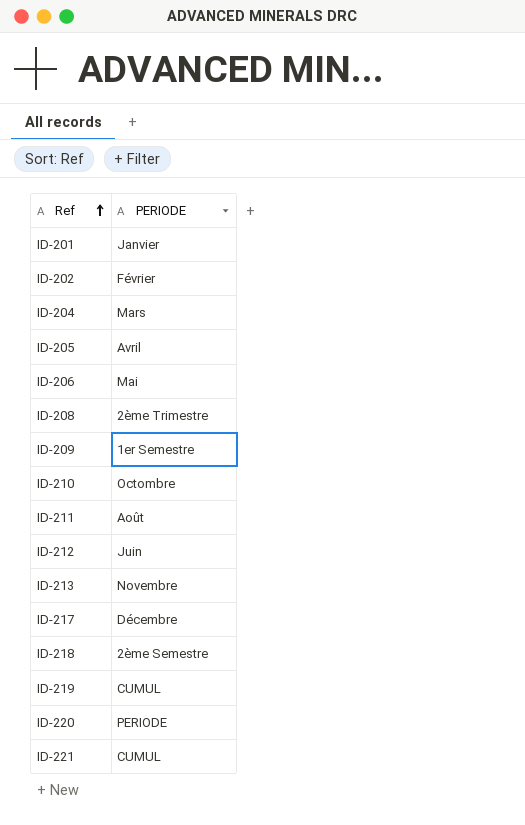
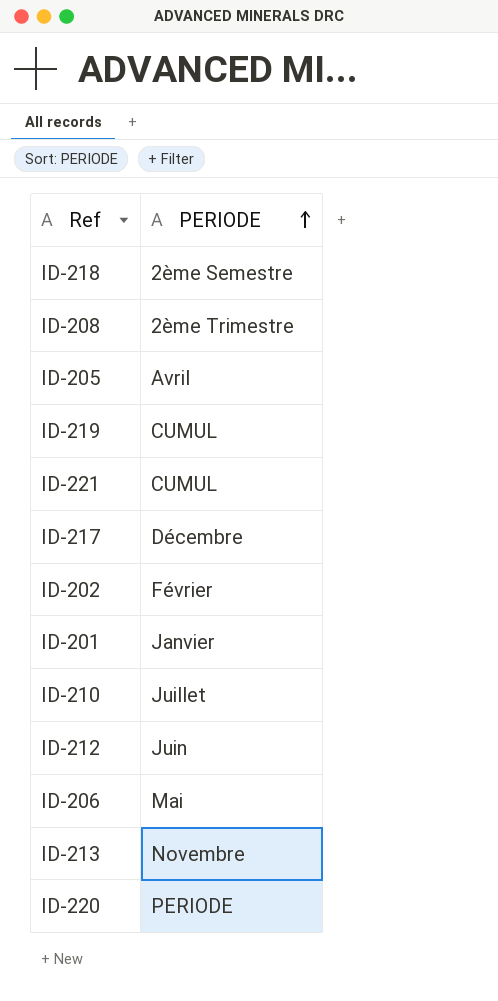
row order: Ref ascending -> PERIODE ascending
row ID-204: Mars -> none
row ID-209: 1er Semestre -> none
row ID-211: Août -> none
ID-210 | PERIODE: Octombre -> Juillet

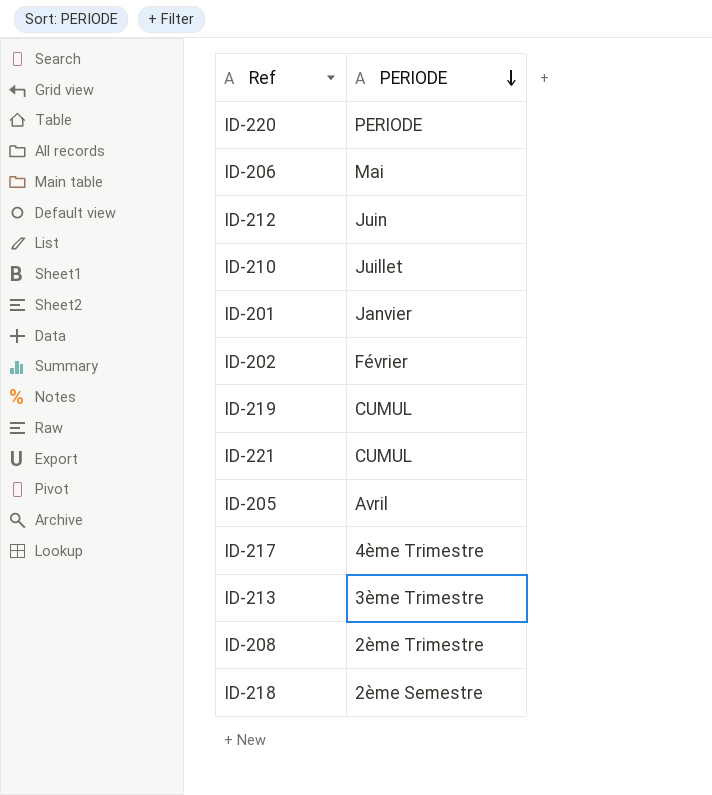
row order: PERIODE ascending -> PERIODE descending
ID-217 | PERIODE: Décembre -> 4ème Trimestre
ID-213 | PERIODE: Novembre -> 3ème Trimestre

